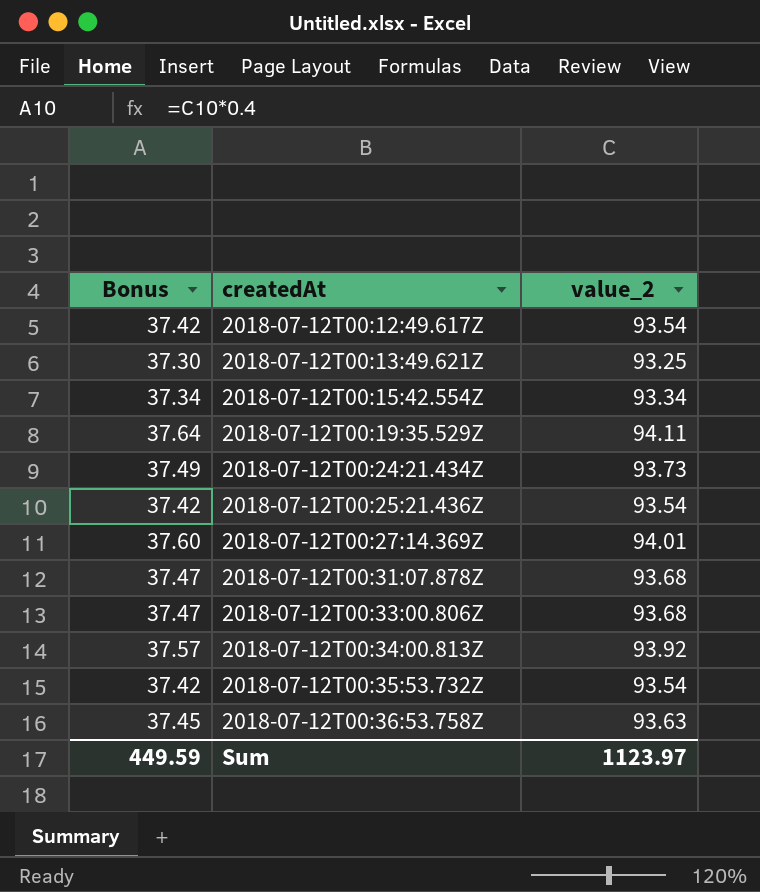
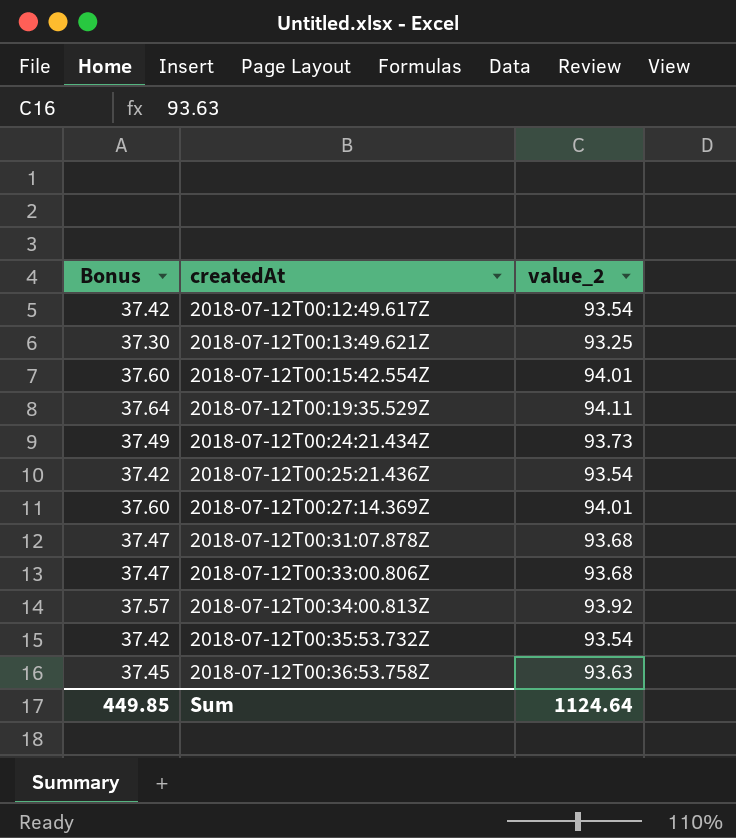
2018-07-12T00:15:42.554Z | Bonus: 37.34 -> 37.60
2018-07-12T00:15:42.554Z | value_2: 93.34 -> 94.01
Sum | Bonus: 449.59 -> 449.85
Sum | value_2: 1123.97 -> 1124.64

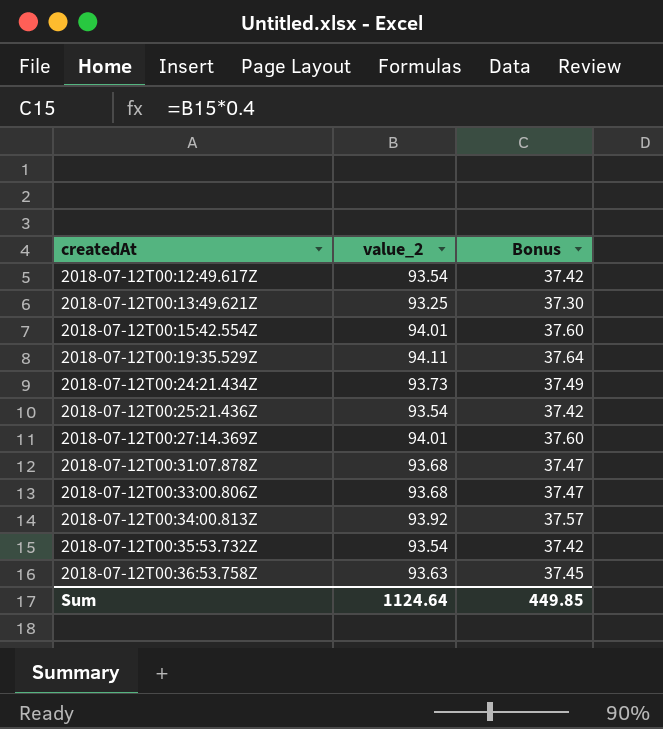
column Bonus | position: 1 -> 3

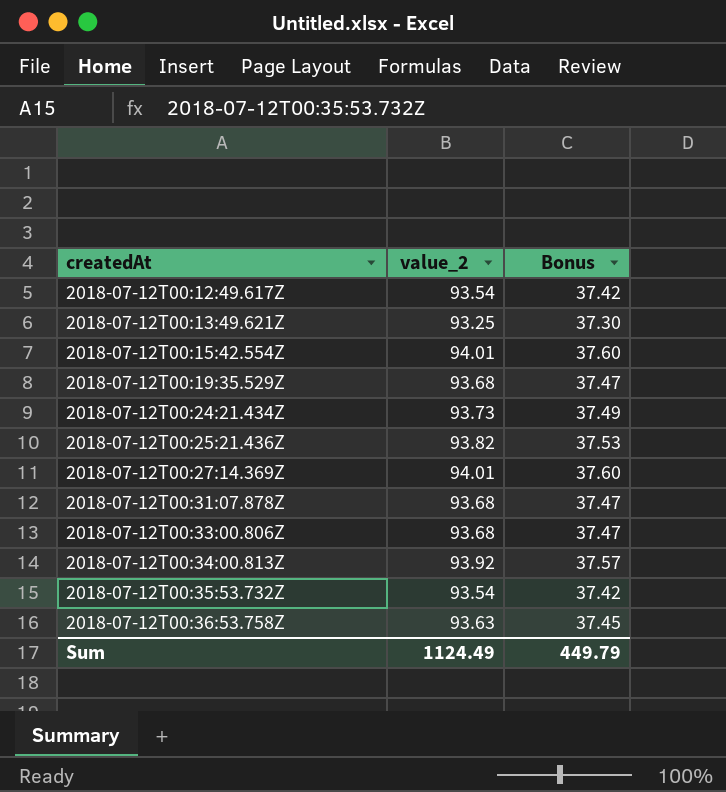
2018-07-12T00:19:35.529Z | value_2: 94.11 -> 93.68
2018-07-12T00:19:35.529Z | Bonus: 37.64 -> 37.47
2018-07-12T00:25:21.436Z | value_2: 93.54 -> 93.82
2018-07-12T00:25:21.436Z | Bonus: 37.42 -> 37.53
Sum | value_2: 1124.64 -> 1124.49
Sum | Bonus: 449.85 -> 449.79

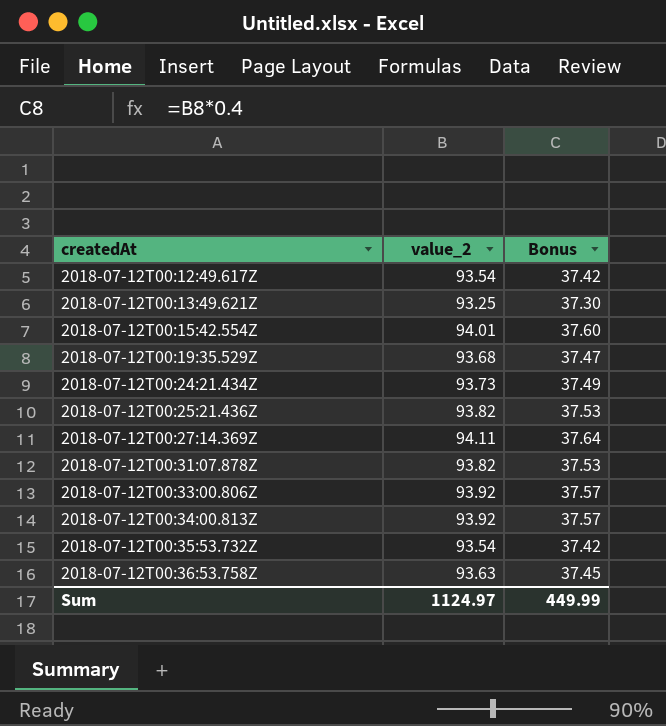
2018-07-12T00:27:14.369Z | value_2: 94.01 -> 94.11
2018-07-12T00:27:14.369Z | Bonus: 37.60 -> 37.64
2018-07-12T00:31:07.878Z | value_2: 93.68 -> 93.82
2018-07-12T00:31:07.878Z | Bonus: 37.47 -> 37.53
2018-07-12T00:33:00.806Z | value_2: 93.68 -> 93.92
2018-07-12T00:33:00.806Z | Bonus: 37.47 -> 37.57
Sum | value_2: 1124.49 -> 1124.97
Sum | Bonus: 449.79 -> 449.99

